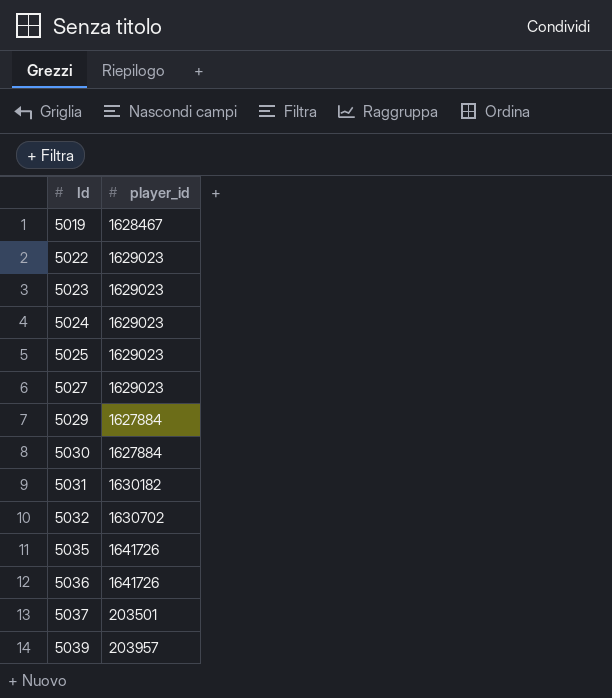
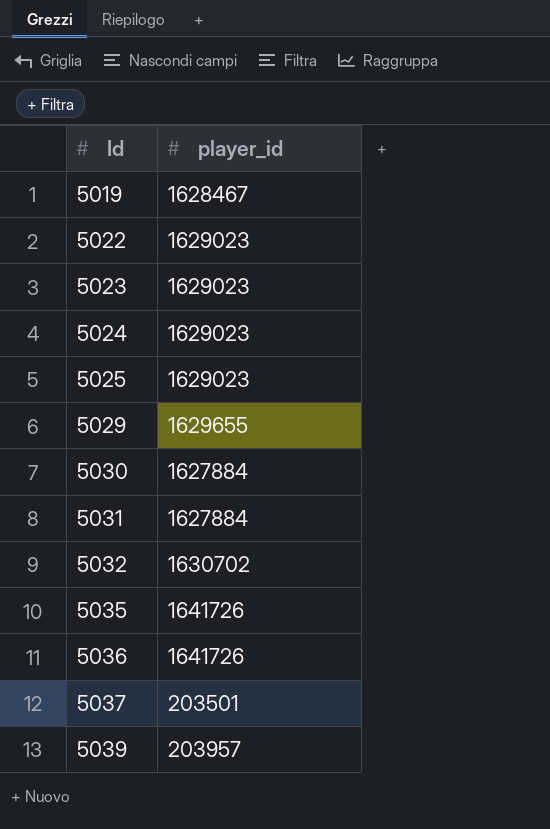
row 5027: 1629023 -> none
5029 | player_id: 1627884 -> 1629655
5031 | player_id: 1630182 -> 1627884

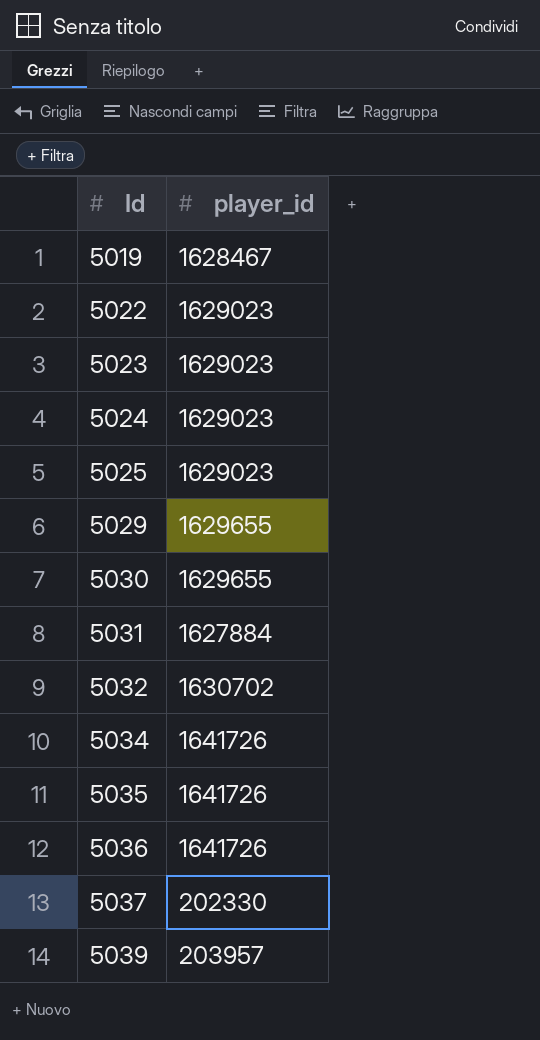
5030 | player_id: 1627884 -> 1629655
row 5034: none -> 1641726
5037 | player_id: 203501 -> 202330

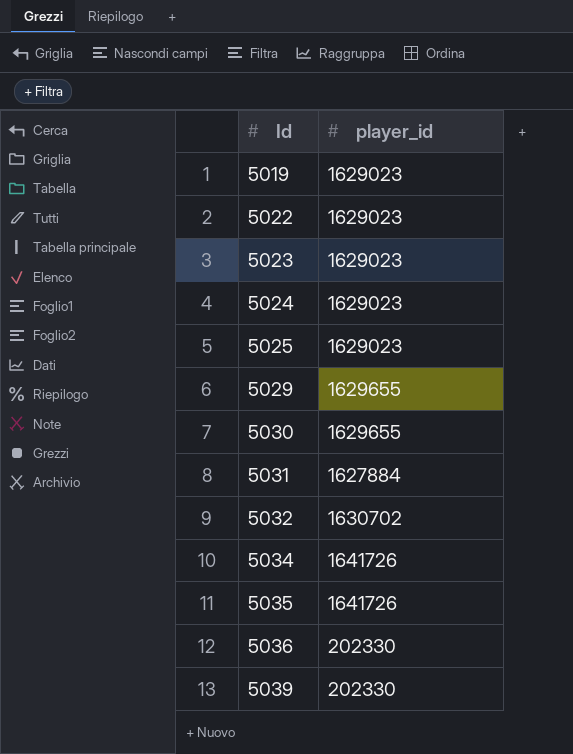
row 5037: 202330 -> none
5019 | player_id: 1628467 -> 1629023
5036 | player_id: 1641726 -> 202330
5039 | player_id: 203957 -> 202330

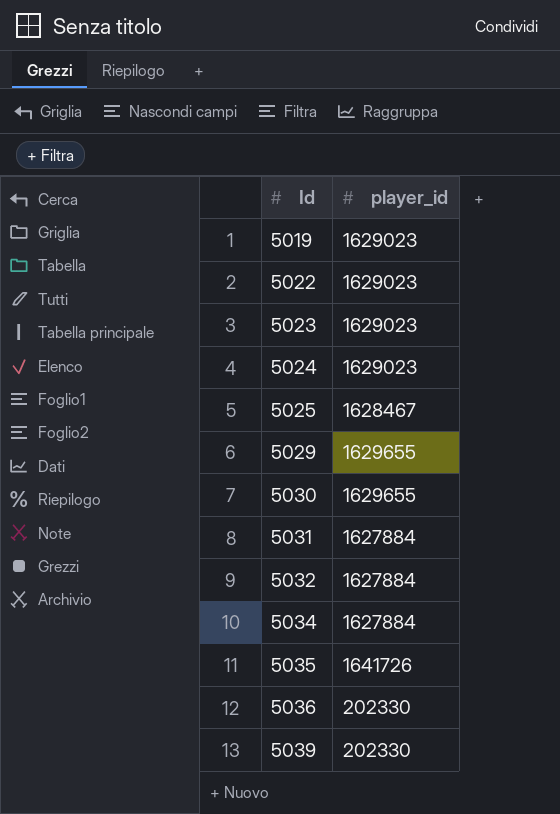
5025 | player_id: 1629023 -> 1628467
5032 | player_id: 1630702 -> 1627884
5034 | player_id: 1641726 -> 1627884

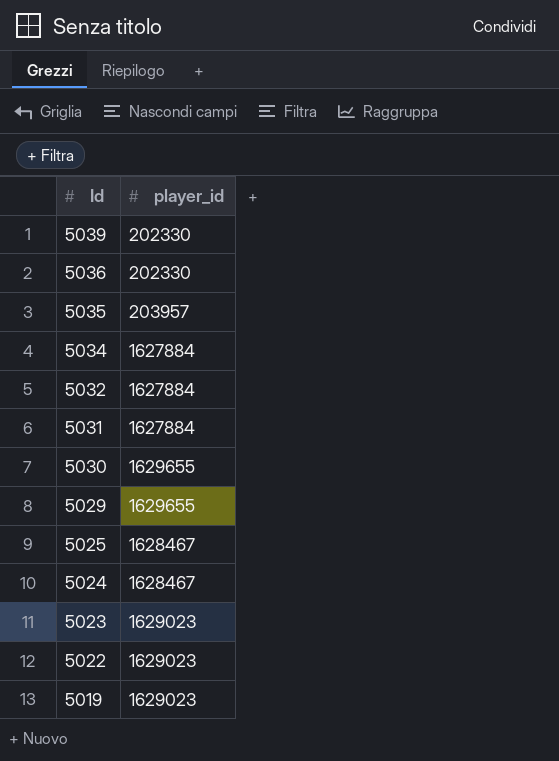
row order: Id ascending -> Id descending
5035 | player_id: 1641726 -> 203957
5024 | player_id: 1629023 -> 1628467

